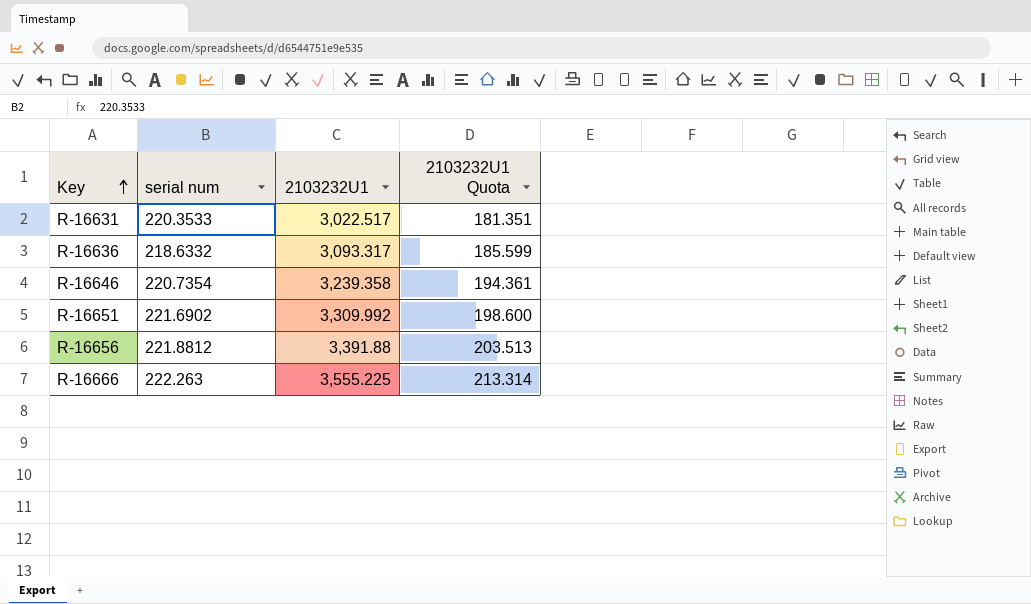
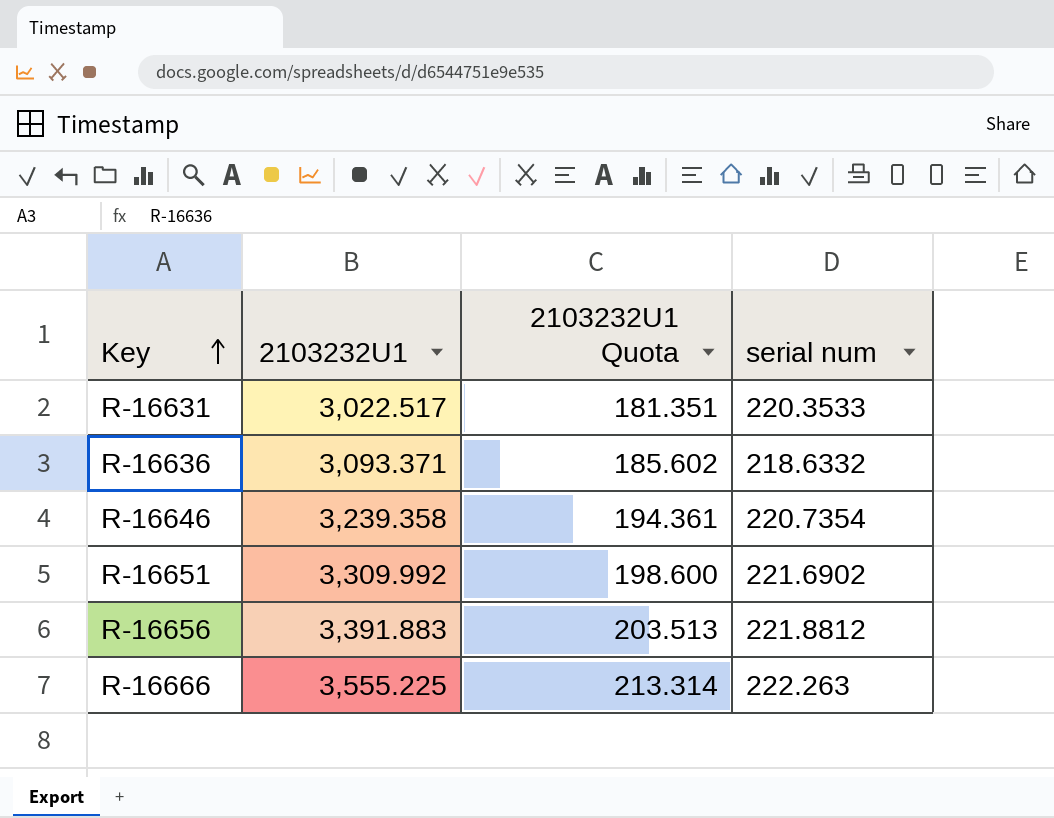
column serial num | position: 2 -> 4
R-16636 | 2103232U1: 3,093.317 -> 3,093.371
R-16636 | 2103232U1 Quota: 185.599 -> 185.602
R-16656 | 2103232U1: 3,391.88 -> 3,391.883

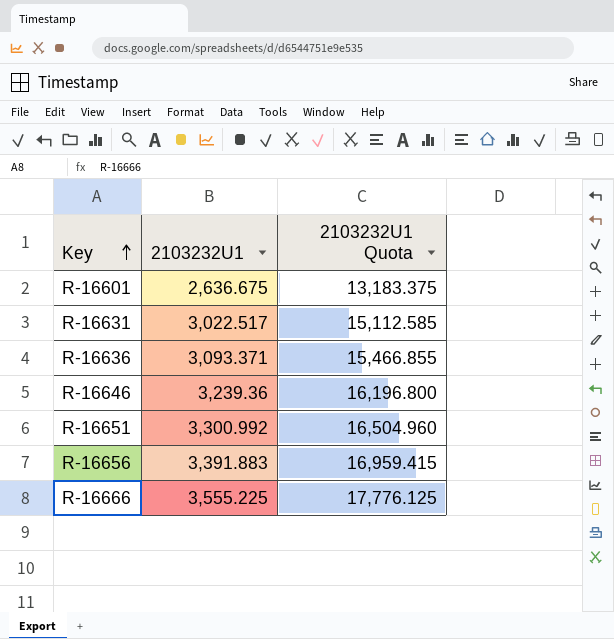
column serial num | position: 4 -> none
column 2103232U1 Quota | formula: [2103232U1] * 0.06 -> [2103232U1] * 5
row R-16601: none -> 2,636.675 | 13,183.375
R-16646 | 2103232U1: 3,239.358 -> 3,239.36
R-16651 | 2103232U1: 3,309.992 -> 3,300.992

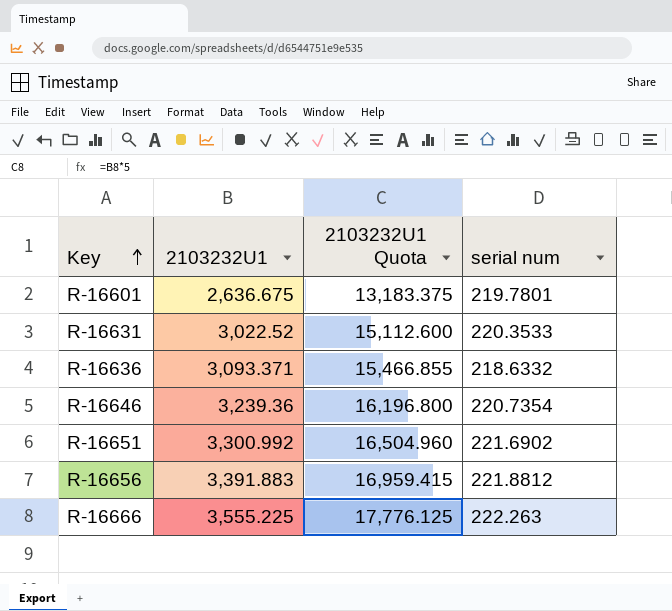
column serial num | position: none -> 4
R-16631 | 2103232U1: 3,022.517 -> 3,022.52
R-16631 | 2103232U1 Quota: 15,112.585 -> 15,112.600

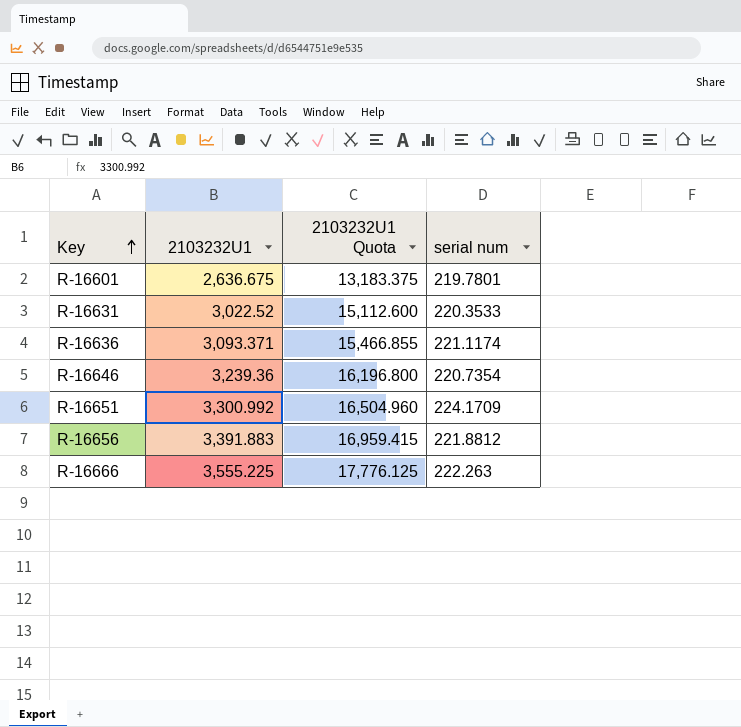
R-16636 | serial num: 218.6332 -> 221.1174
R-16651 | serial num: 221.6902 -> 224.1709

